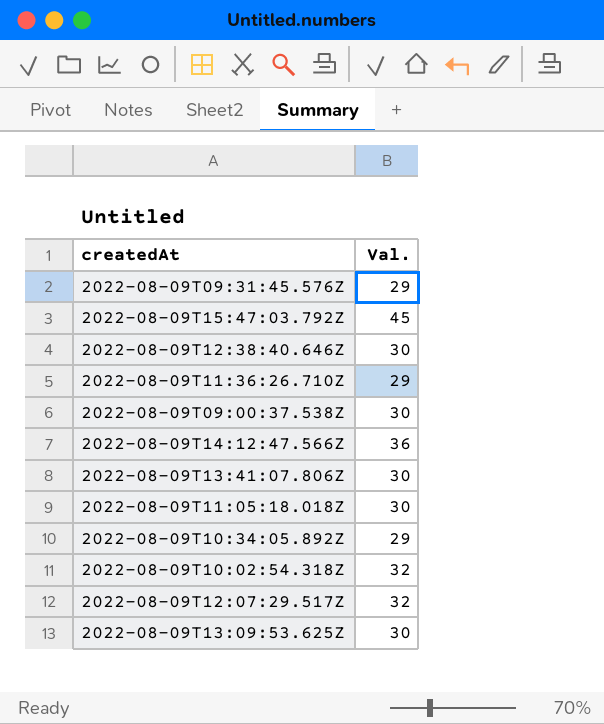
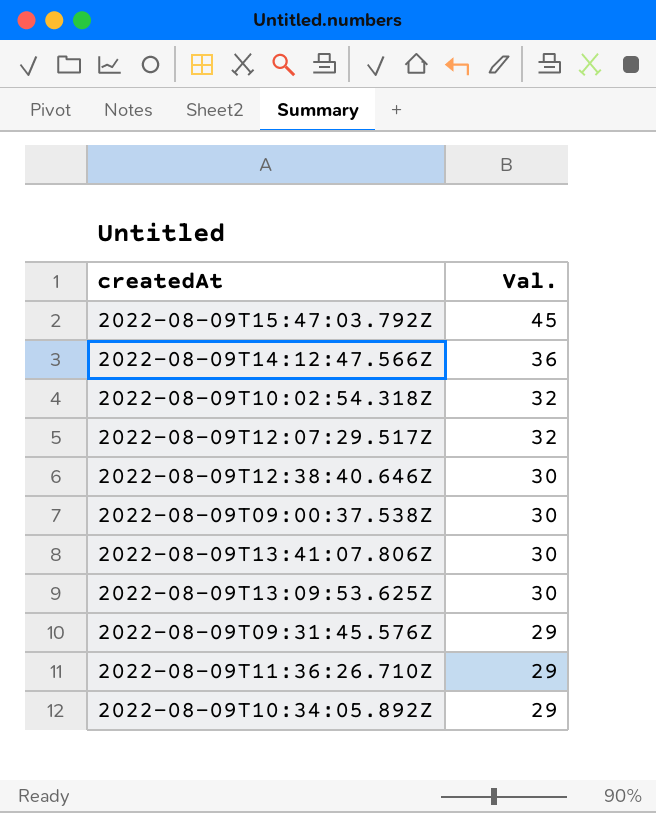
row order: none -> Val. descending
row 2022-08-09T11:05:18.018Z: 30 -> none

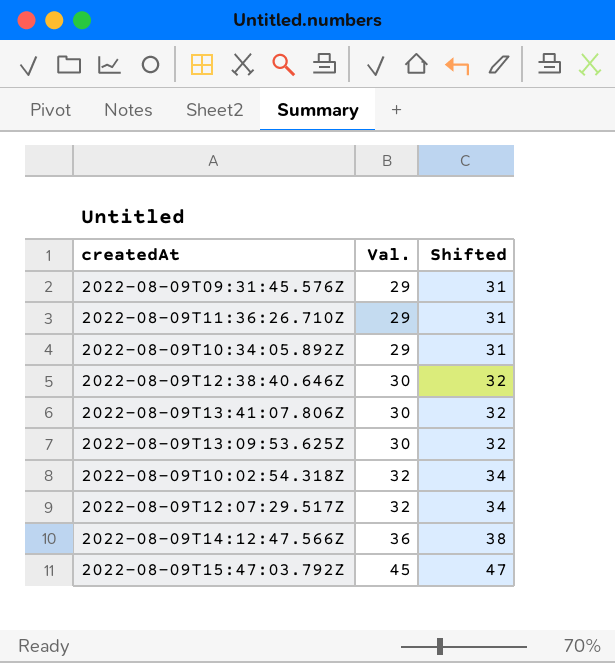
row order: Val. descending -> Val. ascending
column Shifted | formula: none -> [Val.] + 2
row 2022-08-09T09:00:37.538Z: 30 -> none

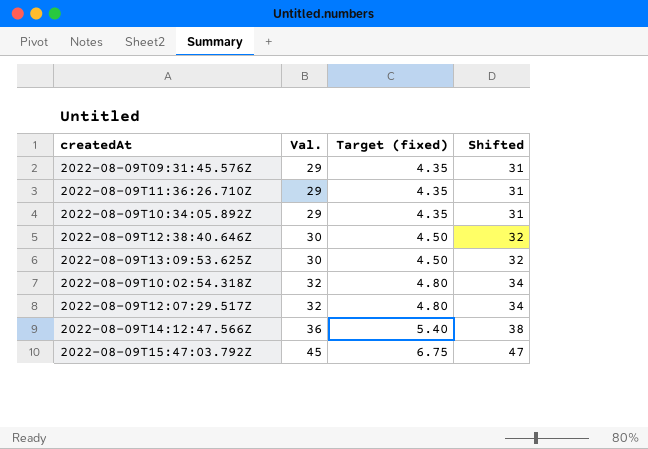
column Target (fixed) | formula: none -> [Val.] * 0.15
row 2022-08-09T13:41:07.806Z: 30 | 32 -> none

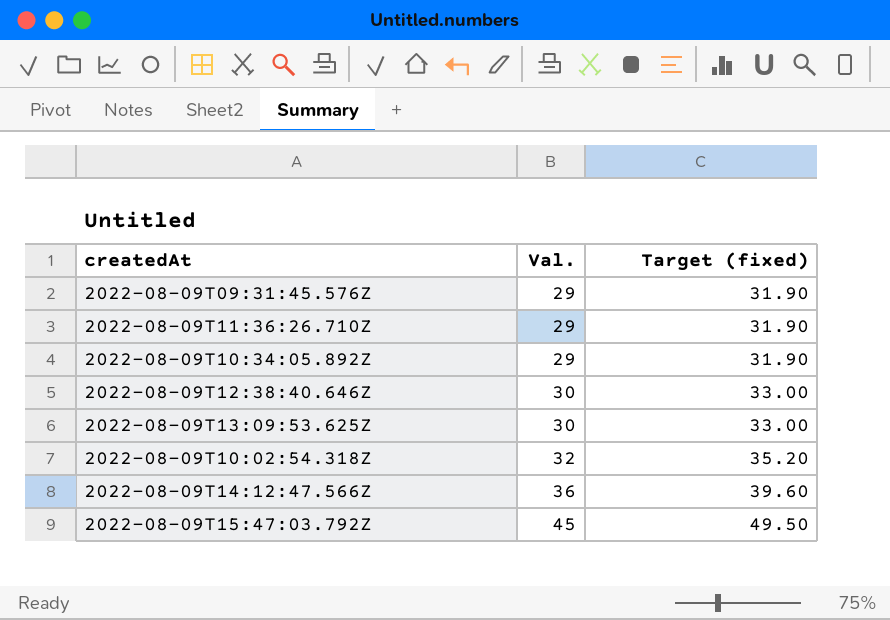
column Shifted | formula: [Val.] + 2 -> none
column Target (fixed) | formula: [Val.] * 0.15 -> [Val.] * 1.1
row 2022-08-09T12:07:29.517Z: 32 | 4.80 | 34 -> none

